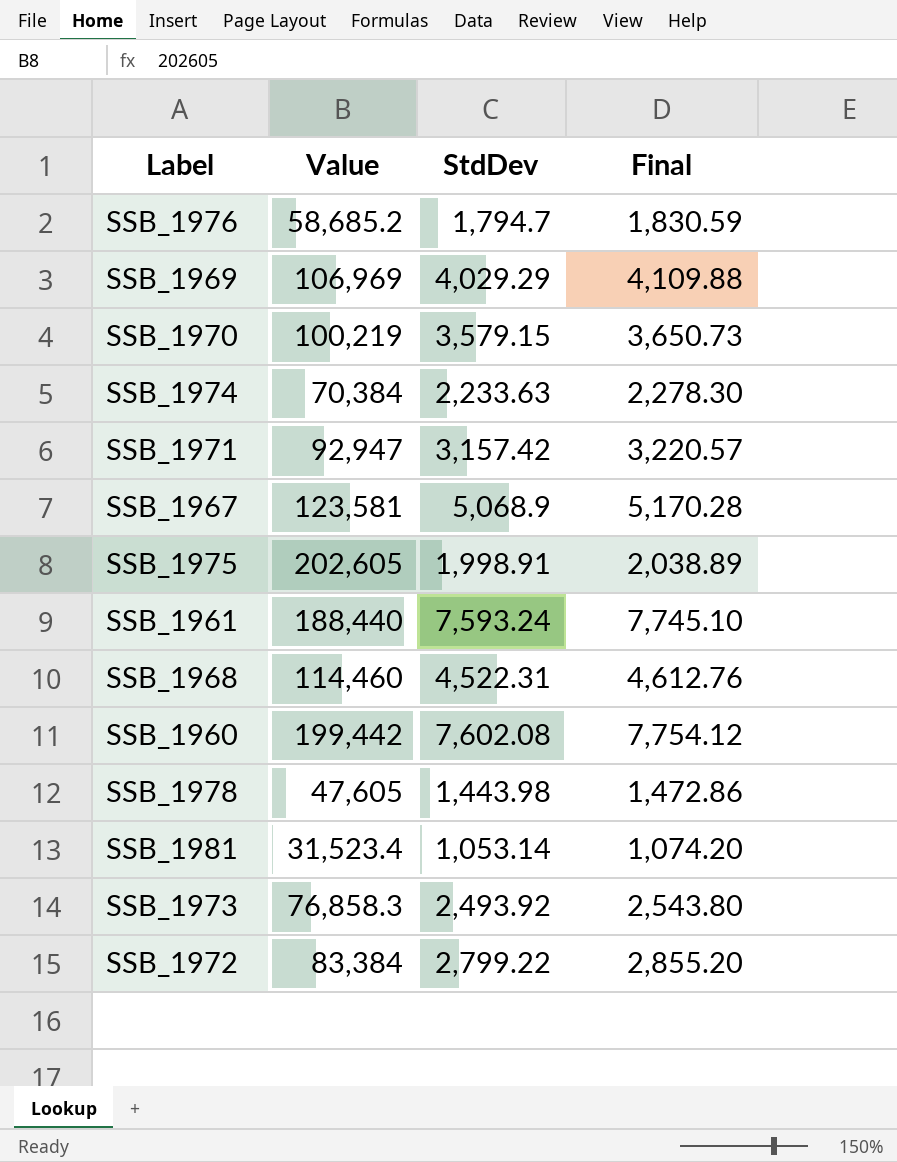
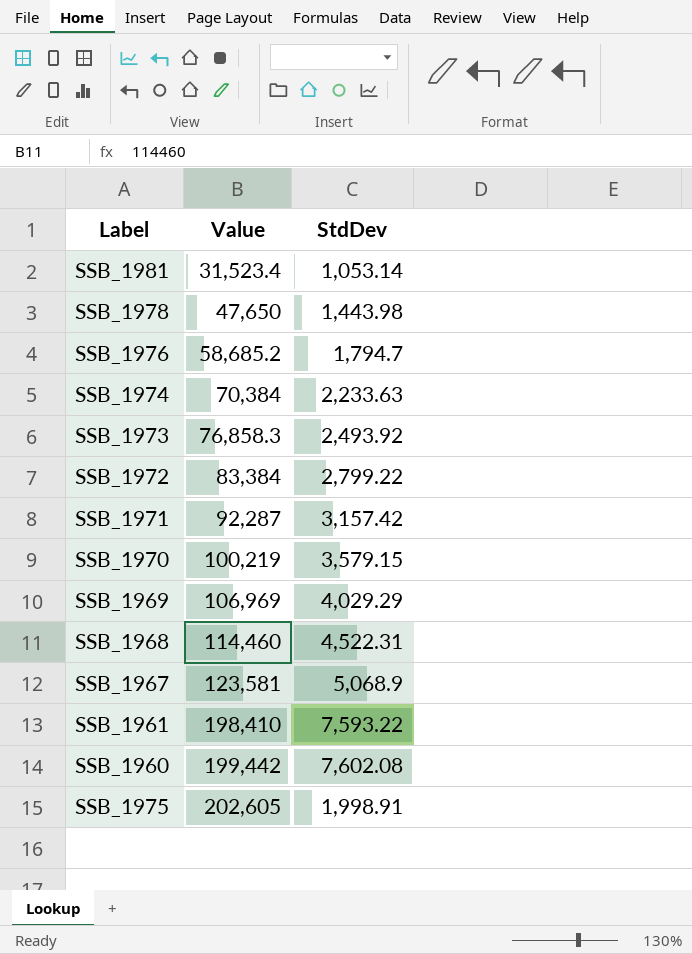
row order: none -> Value ascending
column Final | formula: [StdDev] * 1.02 -> none
SSB_1978 | Value: 47,605 -> 47,650
SSB_1971 | Value: 92,947 -> 92,287
SSB_1961 | Value: 188,440 -> 198,410
SSB_1961 | StdDev: 7,593.24 -> 7,593.22

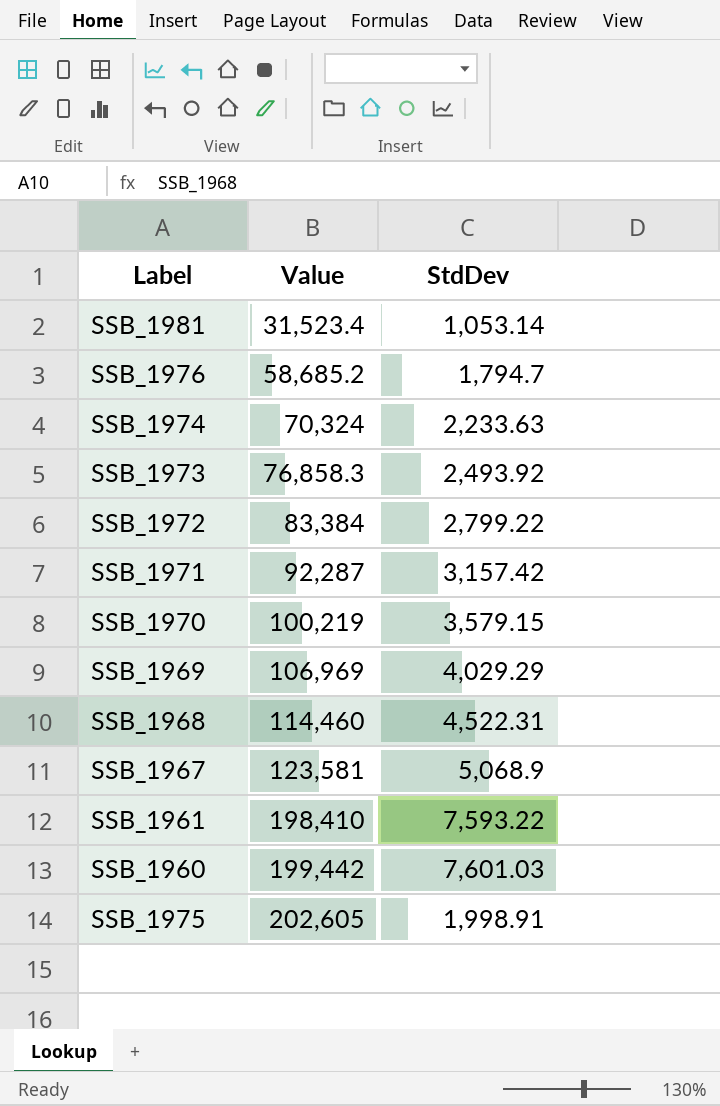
row SSB_1978: 47,650 | 1,443.98 -> none
SSB_1974 | Value: 70,384 -> 70,324
SSB_1960 | StdDev: 7,602.08 -> 7,601.03

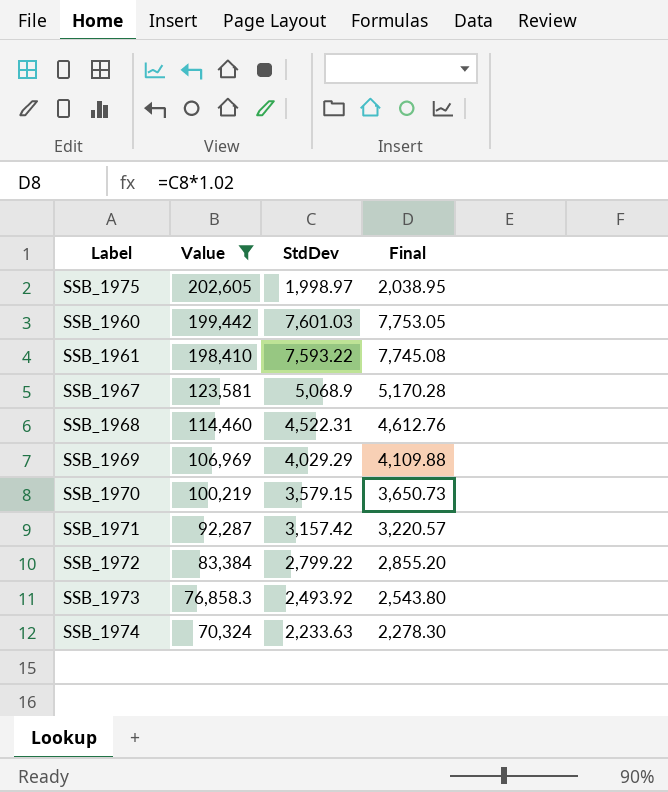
filter: none -> Value >= 70,324
row order: Value ascending -> Value descending
column Final | formula: none -> [StdDev] * 1.02
SSB_1975 | StdDev: 1,998.91 -> 1,998.97

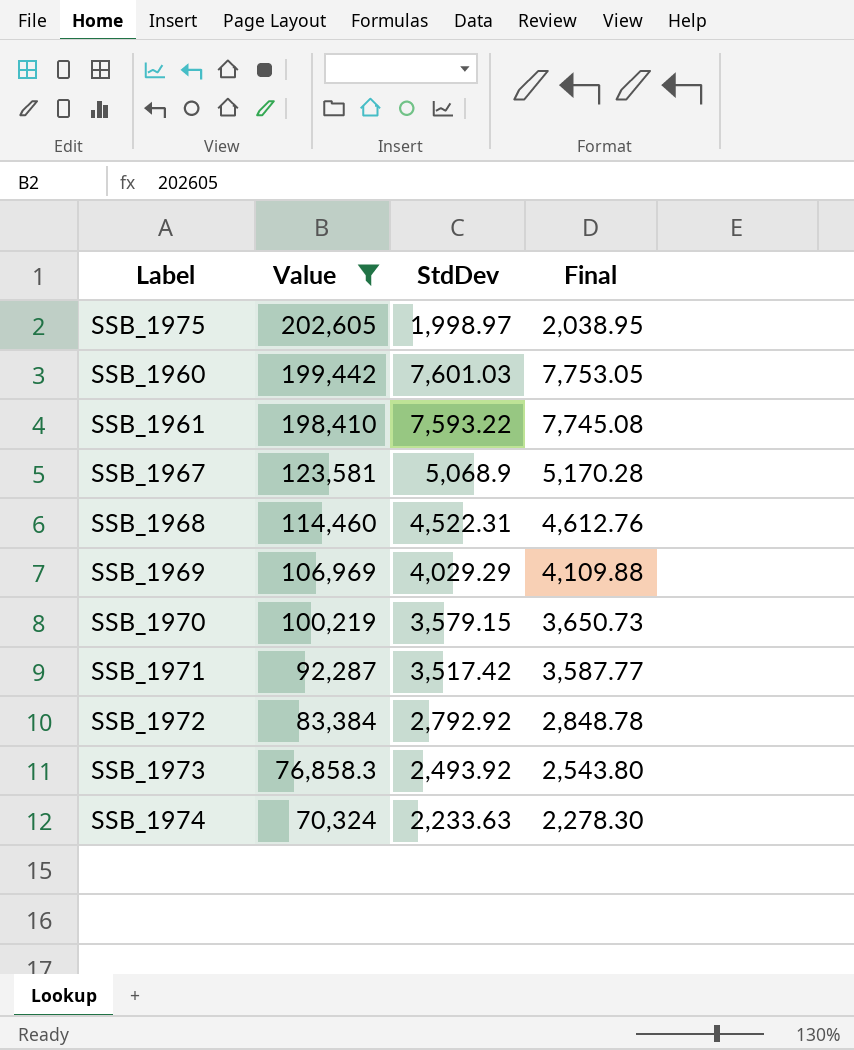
SSB_1971 | StdDev: 3,157.42 -> 3,517.42
SSB_1971 | Final: 3,220.57 -> 3,587.77
SSB_1972 | StdDev: 2,799.22 -> 2,792.92
SSB_1972 | Final: 2,855.20 -> 2,848.78

